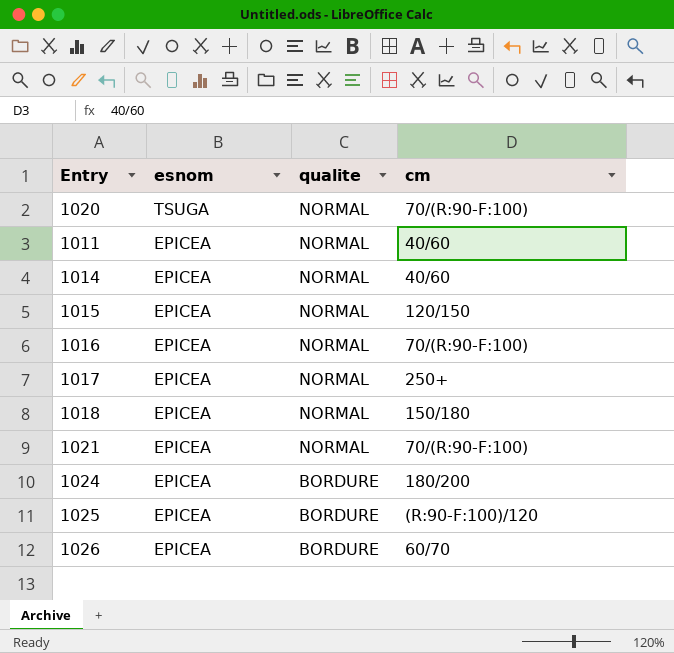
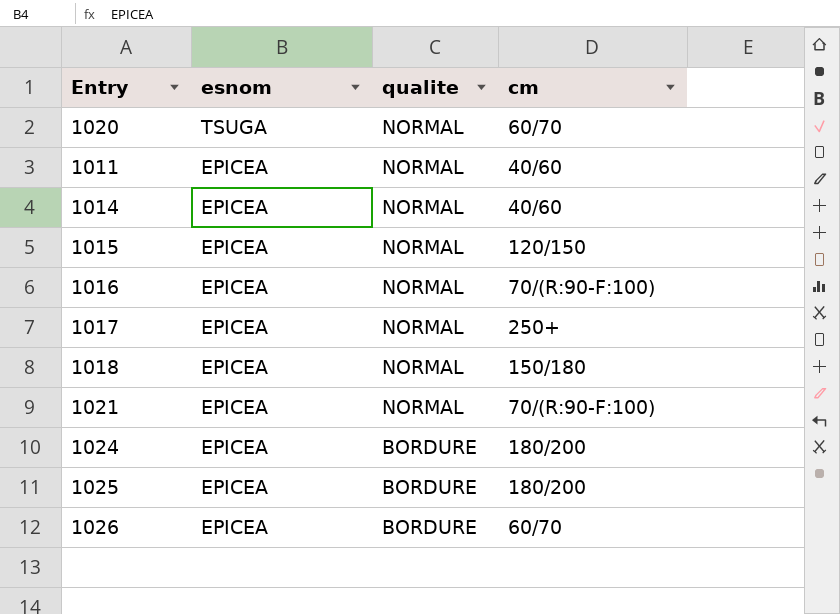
1020 | cm: 70/(R:90-F:100) -> 60/70
1025 | cm: (R:90-F:100)/120 -> 180/200

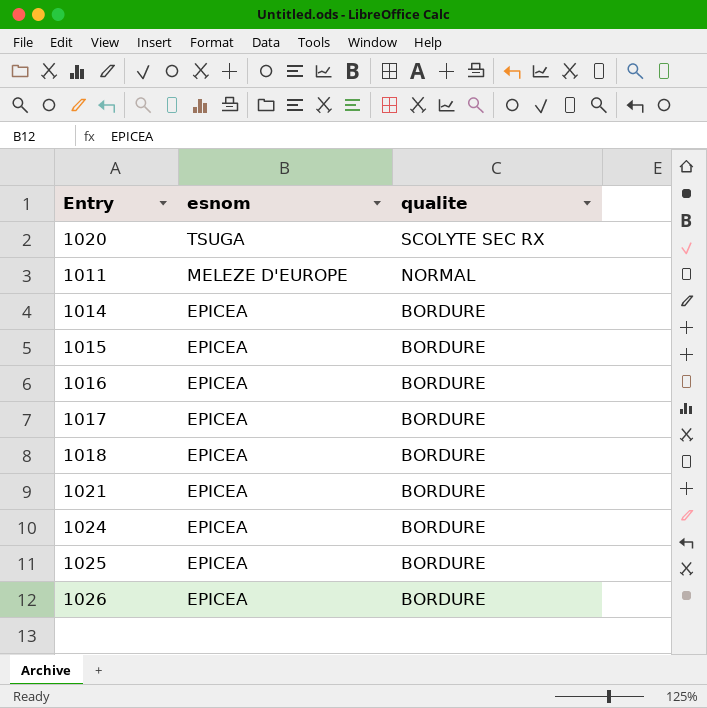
column cm | position: 4 -> none
1020 | qualite: NORMAL -> SCOLYTE SEC RX
1011 | esnom: EPICEA -> MELEZE D'EUROPE
1014 | qualite: NORMAL -> BORDURE
1015 | qualite: NORMAL -> BORDURE
1016 | qualite: NORMAL -> BORDURE
1017 | qualite: NORMAL -> BORDURE
1018 | qualite: NORMAL -> BORDURE
1021 | qualite: NORMAL -> BORDURE

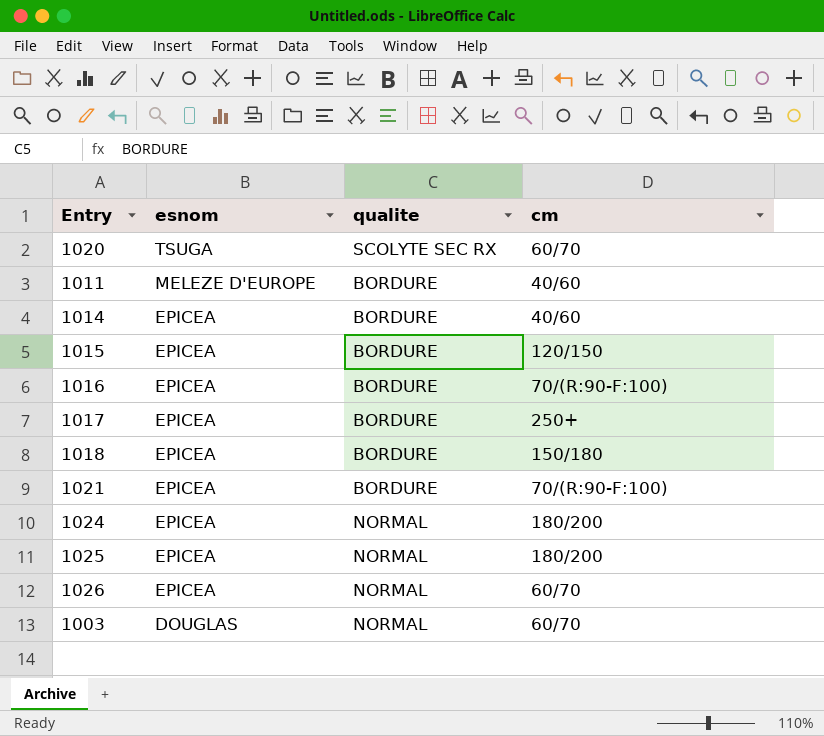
column cm | position: none -> 4
1011 | qualite: NORMAL -> BORDURE
1024 | qualite: BORDURE -> NORMAL
1025 | qualite: BORDURE -> NORMAL
1026 | qualite: BORDURE -> NORMAL
row 1003: none -> DOUGLAS | NORMAL | 60/70

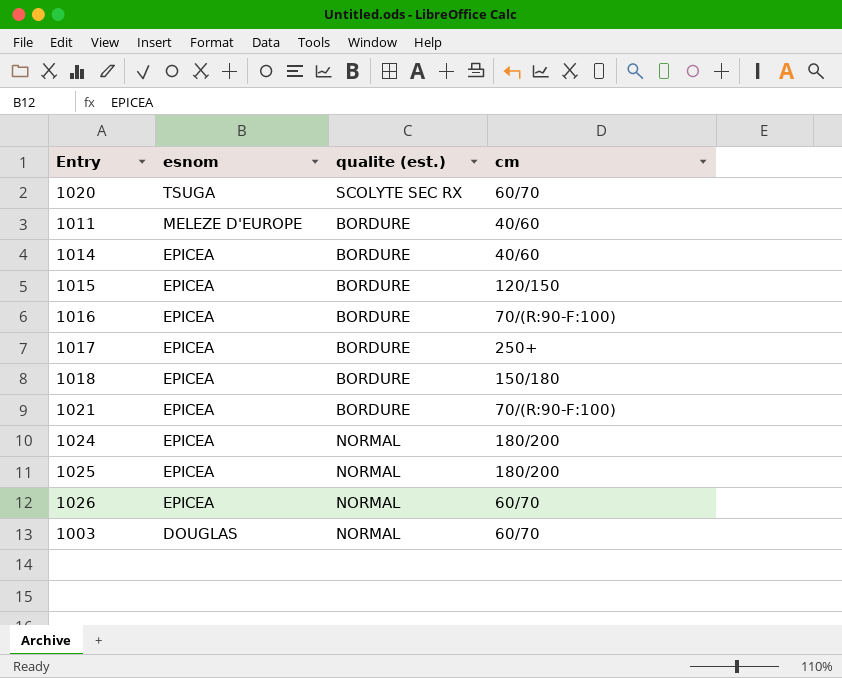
column name: qualite -> qualite (est.)

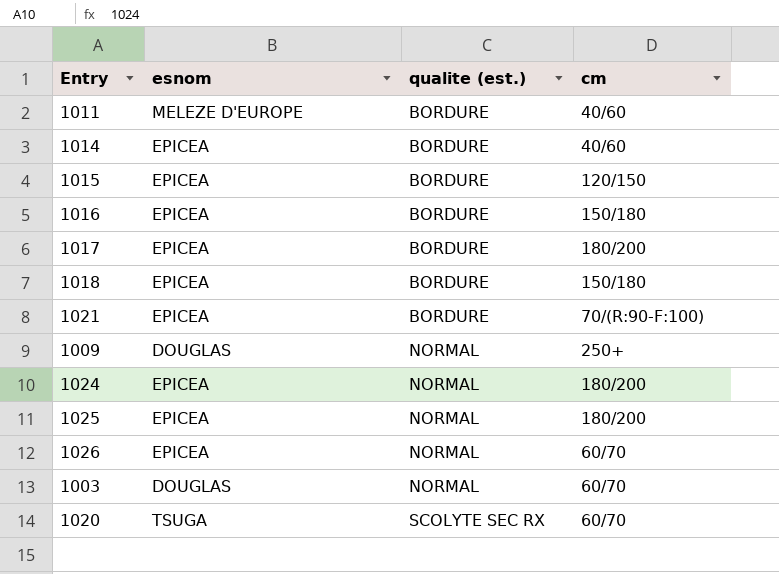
row order: esnom descending -> qualite (est.) ascending
1016 | cm: 70/(R:90-F:100) -> 150/180
1017 | cm: 250+ -> 180/200
row 1009: none -> DOUGLAS | NORMAL | 250+

